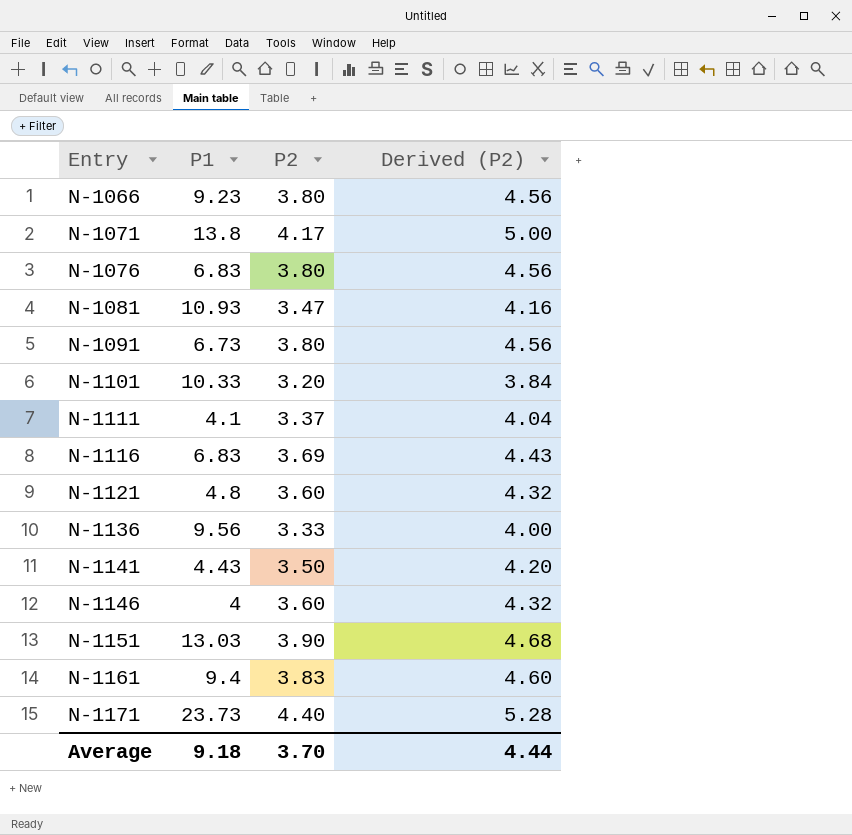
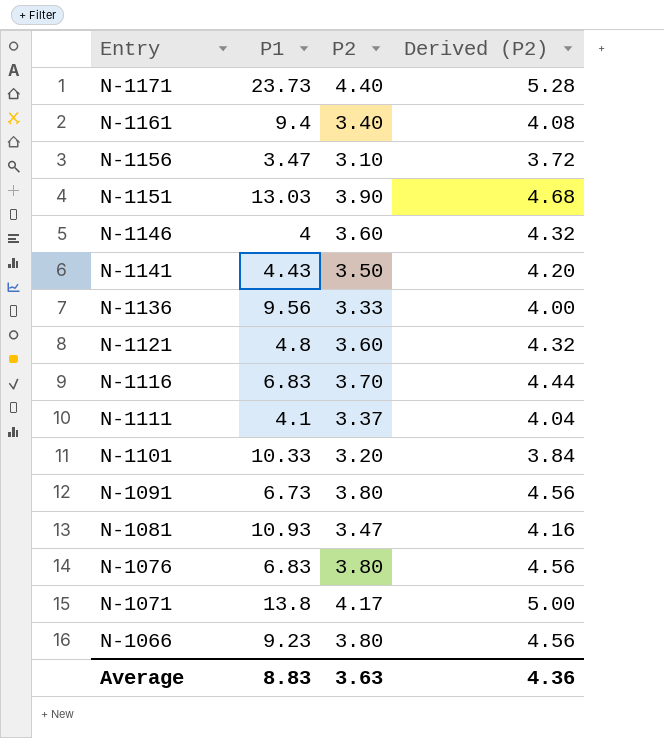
row order: Entry ascending -> Entry descending
N-1161 | P2: 3.83 -> 3.40
N-1161 | Derived (P2): 4.60 -> 4.08
row N-1156: none -> 3.47 | 3.10 | 3.72
N-1116 | P2: 3.69 -> 3.70
N-1116 | Derived (P2): 4.43 -> 4.44
Average | P1: 9.18 -> 8.83
Average | P2: 3.70 -> 3.63
Average | Derived (P2): 4.44 -> 4.36

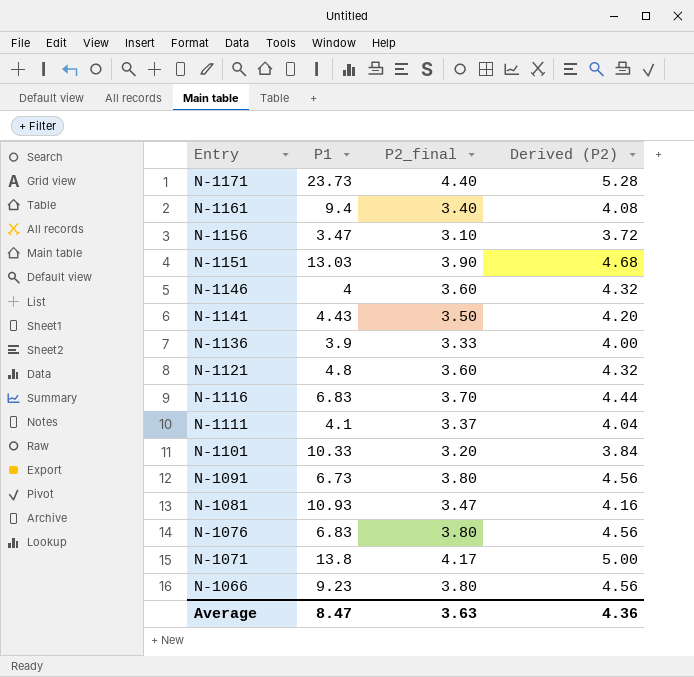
column name: P2 -> P2_final
N-1136 | P1: 9.56 -> 3.9
Average | P1: 8.83 -> 8.47

